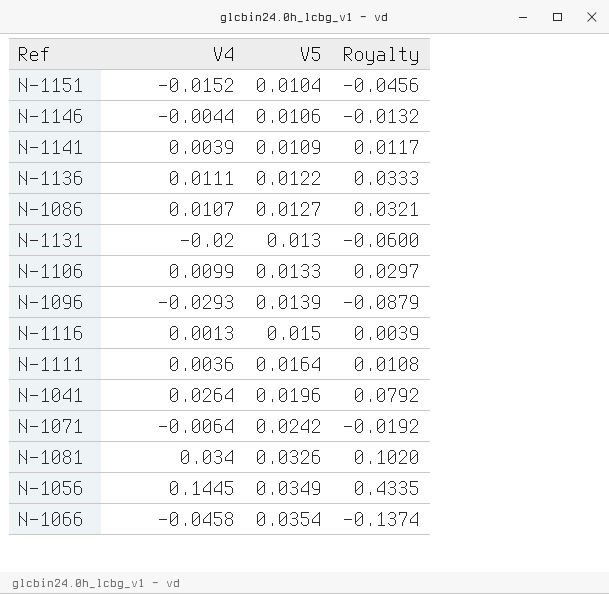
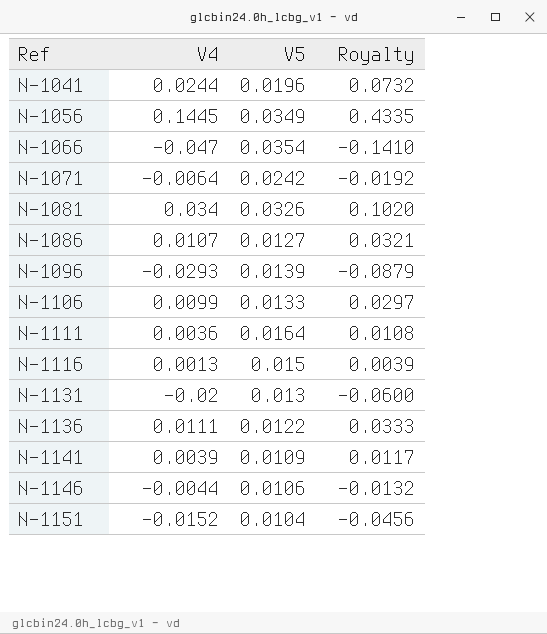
row order: V5 ascending -> Ref ascending
N-1041 | V4: 0.0264 -> 0.0244
N-1041 | Royalty: 0.0792 -> 0.0732
N-1066 | V4: -0.0458 -> -0.047
N-1066 | Royalty: -0.1374 -> -0.1410

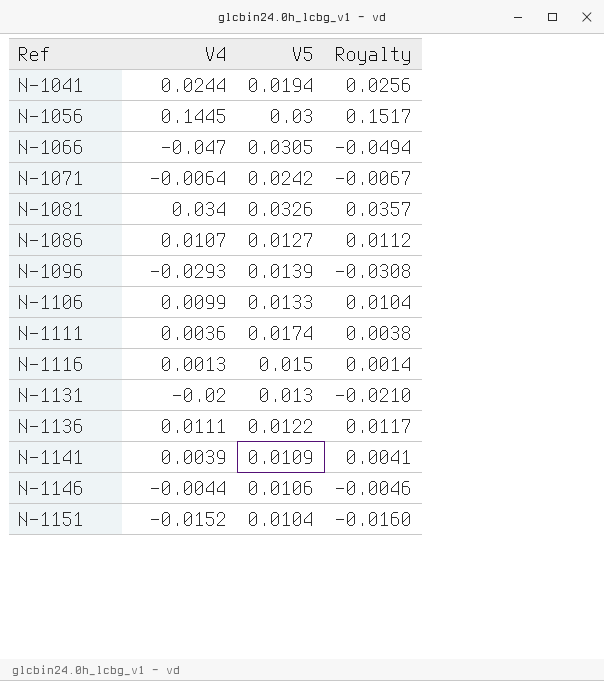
column Royalty | formula: [V4] * 3 -> [V4] * 1.05
N-1041 | V5: 0.0196 -> 0.0194
N-1056 | V5: 0.0349 -> 0.03
N-1066 | V5: 0.0354 -> 0.0305
N-1111 | V5: 0.0164 -> 0.0174

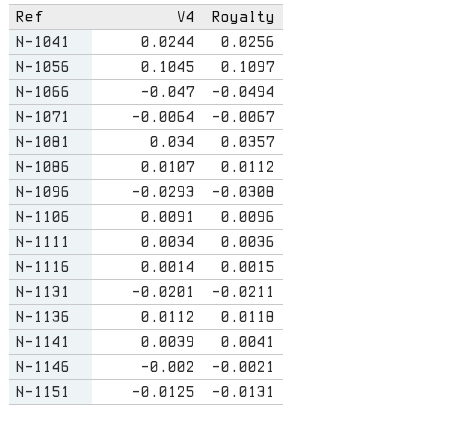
column V5 | position: 3 -> none
N-1056 | V4: 0.1445 -> 0.1045
N-1056 | Royalty: 0.1517 -> 0.1097
N-1106 | V4: 0.0099 -> 0.0091
N-1106 | Royalty: 0.0104 -> 0.0096
N-1111 | V4: 0.0036 -> 0.0034
N-1111 | Royalty: 0.0038 -> 0.0036
N-1116 | V4: 0.0013 -> 0.0014
N-1116 | Royalty: 0.0014 -> 0.0015
N-1131 | V4: -0.02 -> -0.0201
N-1131 | Royalty: -0.0210 -> -0.0211
N-1136 | V4: 0.0111 -> 0.0112
N-1136 | Royalty: 0.0117 -> 0.0118
N-1146 | V4: -0.0044 -> -0.002
N-1146 | Royalty: -0.0046 -> -0.0021
N-1151 | V4: -0.0152 -> -0.0125
N-1151 | Royalty: -0.0160 -> -0.0131

